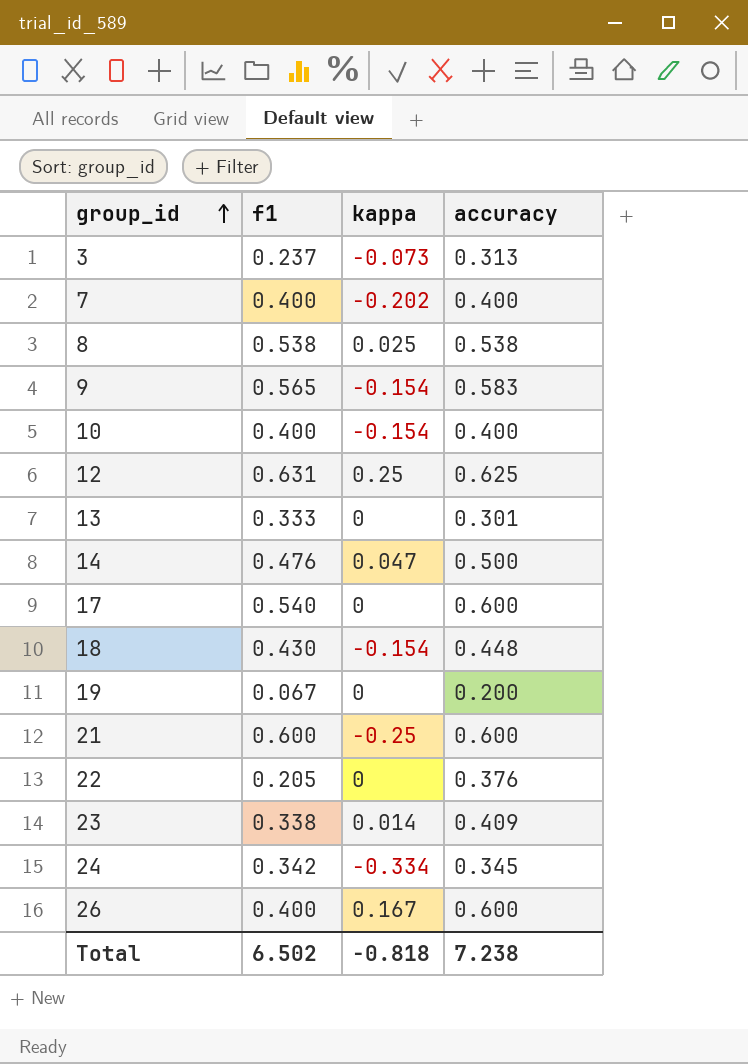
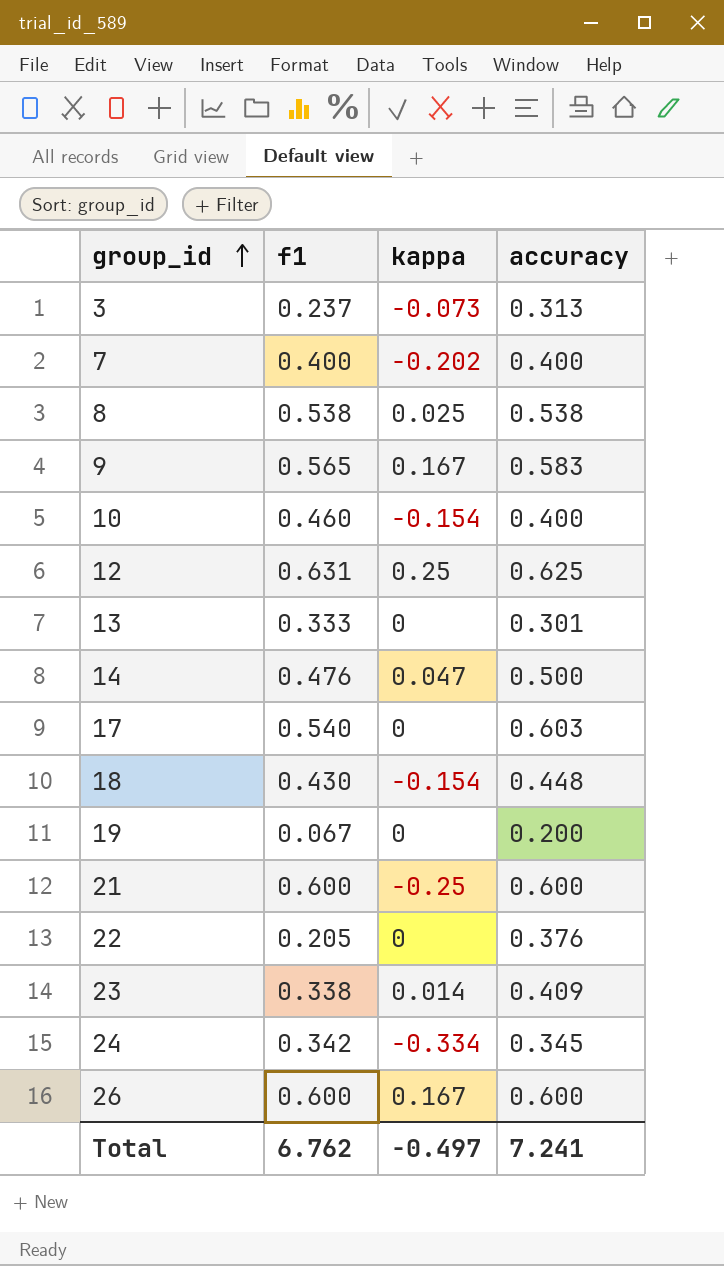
9 | kappa: -0.154 -> 0.167
10 | f1: 0.400 -> 0.460
17 | accuracy: 0.600 -> 0.603
26 | f1: 0.400 -> 0.600
Total | f1: 6.502 -> 6.762
Total | kappa: -0.818 -> -0.497
Total | accuracy: 7.238 -> 7.241

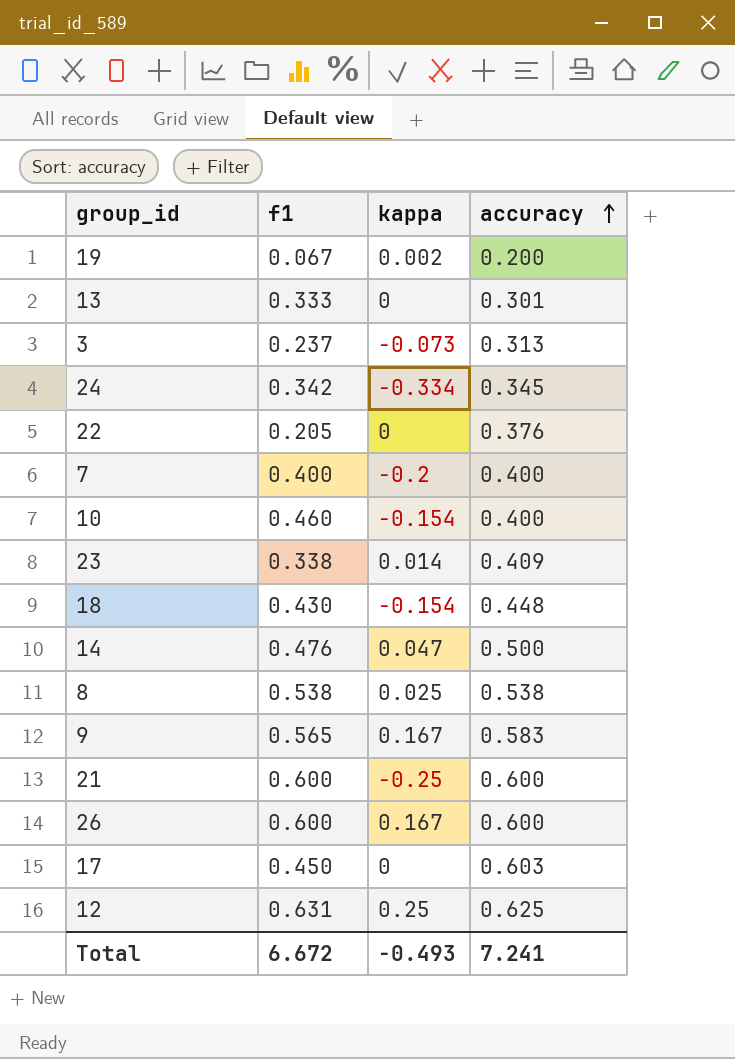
row order: group_id ascending -> accuracy ascending
19 | kappa: 0 -> 0.002
7 | kappa: -0.202 -> -0.2
17 | f1: 0.540 -> 0.450
Total | f1: 6.762 -> 6.672
Total | kappa: -0.497 -> -0.493

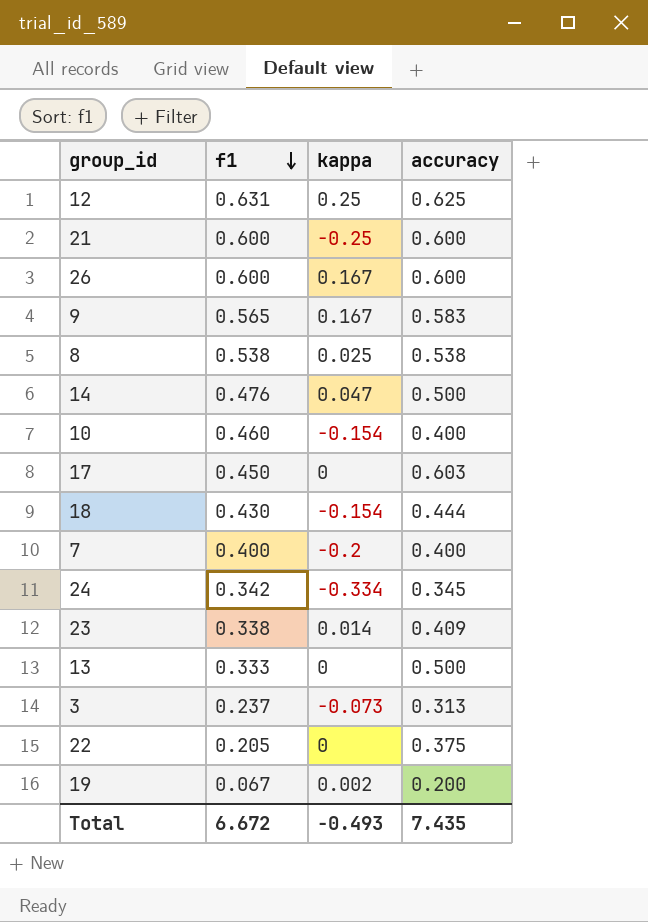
row order: accuracy ascending -> f1 descending
18 | accuracy: 0.448 -> 0.444
13 | accuracy: 0.301 -> 0.500
22 | accuracy: 0.376 -> 0.375
Total | accuracy: 7.241 -> 7.435

